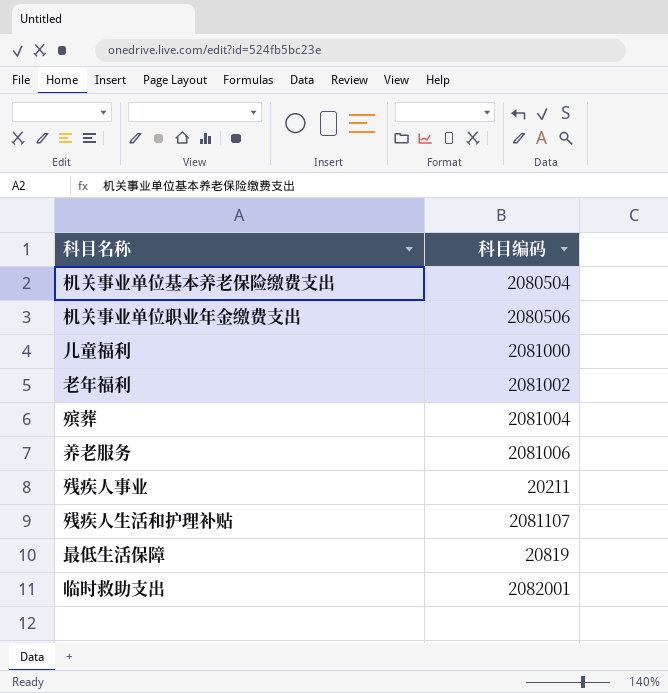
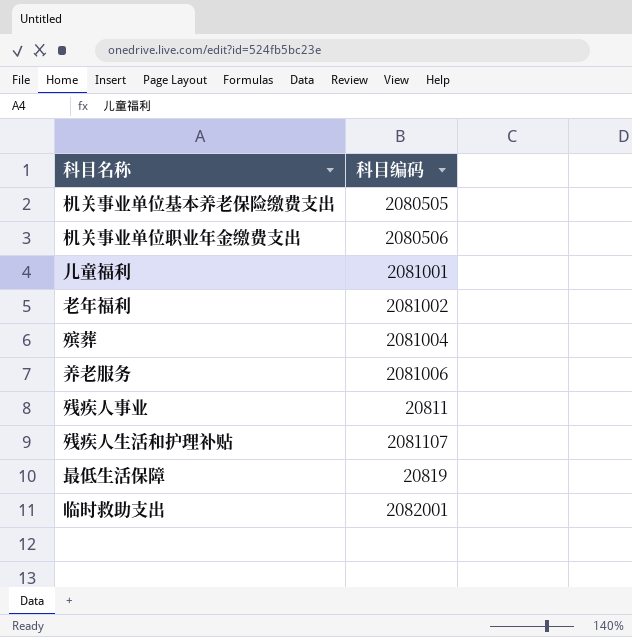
机关事业单位基本养老保险缴费支出 | 科目编码: 2080504 -> 2080505
儿童福利 | 科目编码: 2081000 -> 2081001
残疾人事业 | 科目编码: 20211 -> 20811

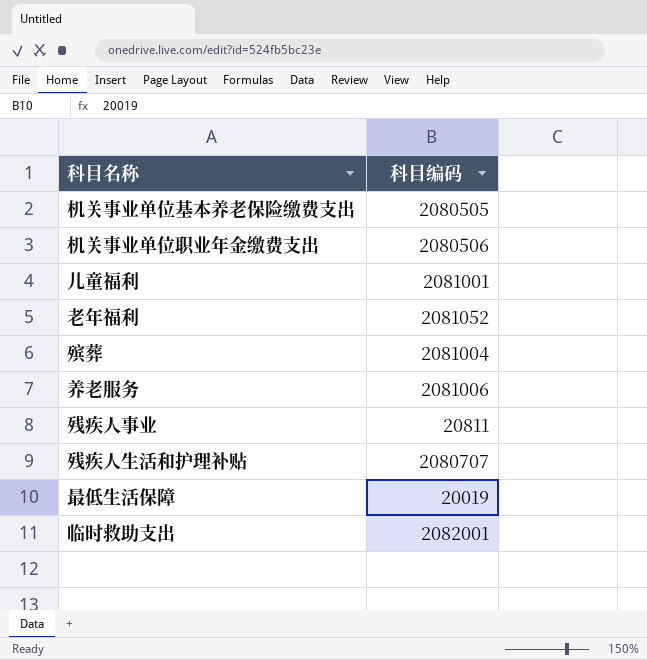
老年福利 | 科目编码: 2081002 -> 2081052
残疾人生活和护理补贴 | 科目编码: 2081107 -> 2080707
最低生活保障 | 科目编码: 20819 -> 20019

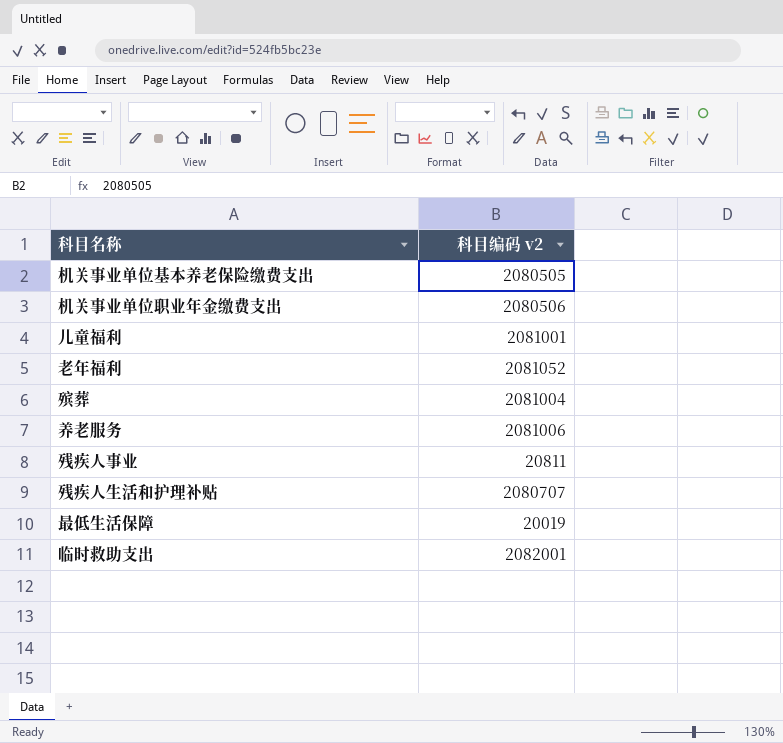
column name: 科目编码 -> 科目编码 v2

